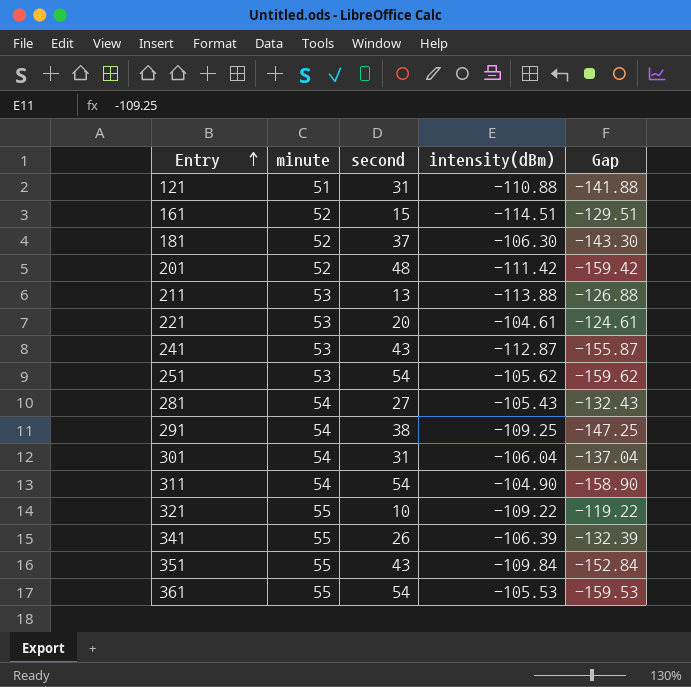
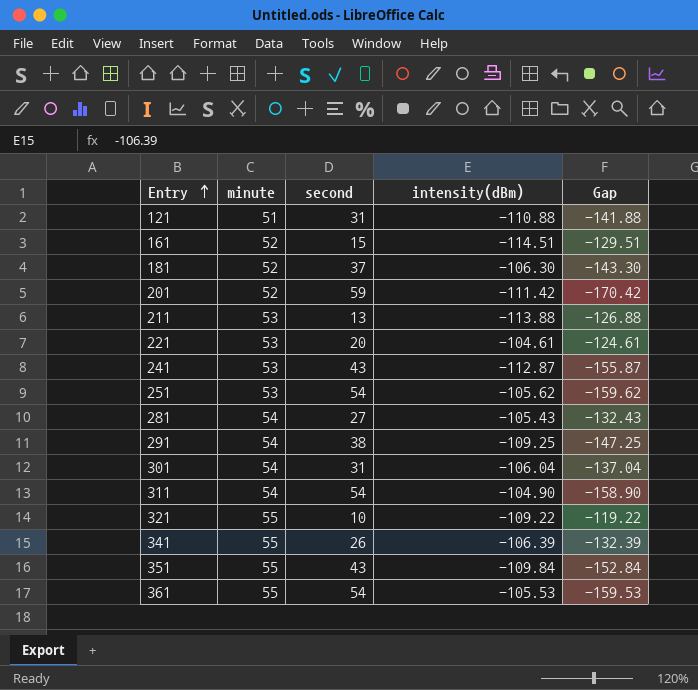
201 | second: 48 -> 59
201 | Gap: -159.42 -> -170.42

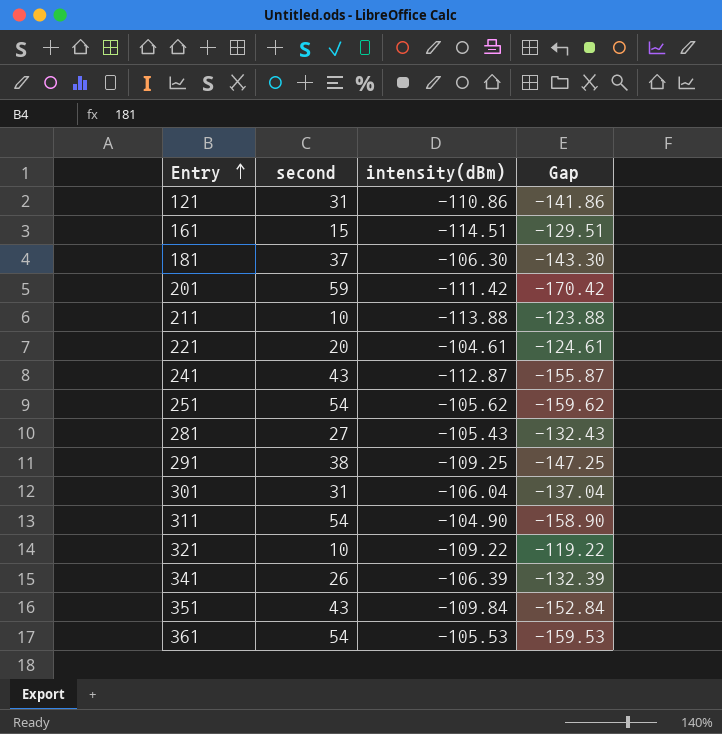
column minute | position: 2 -> none
121 | intensity(dBm): -110.88 -> -110.86
121 | Gap: -141.88 -> -141.86
211 | second: 13 -> 10
211 | Gap: -126.88 -> -123.88

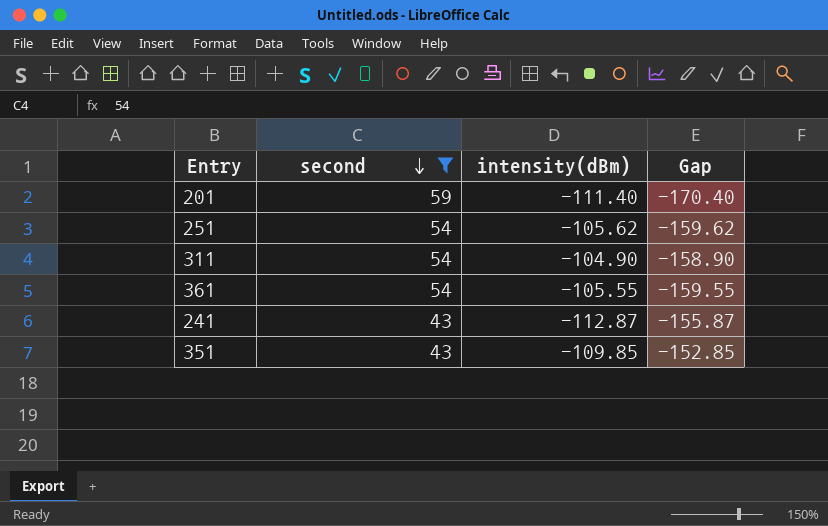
filter: none -> second >= 43
row order: Entry ascending -> second descending
201 | intensity(dBm): -111.42 -> -111.40
201 | Gap: -170.42 -> -170.40
361 | intensity(dBm): -105.53 -> -105.55
361 | Gap: -159.53 -> -159.55
351 | intensity(dBm): -109.84 -> -109.85
351 | Gap: -152.84 -> -152.85

